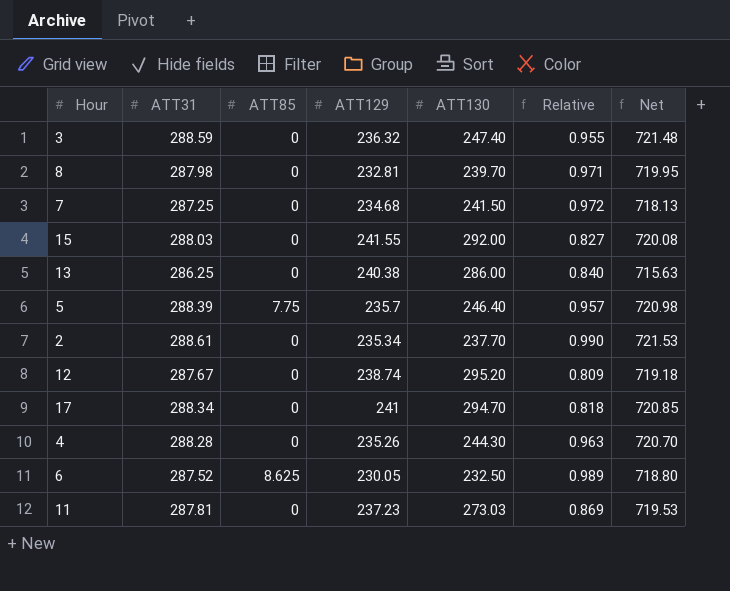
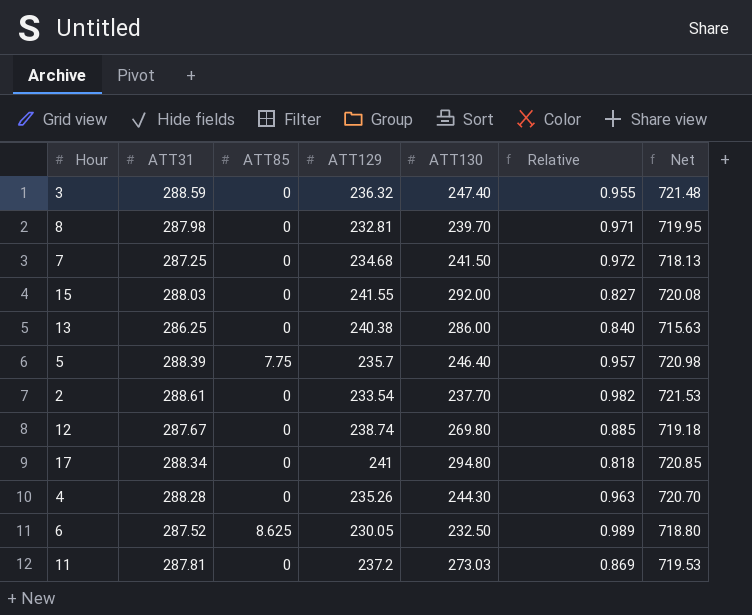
2 | ATT129: 235.34 -> 233.54
2 | Relative: 0.990 -> 0.982
12 | ATT130: 295.20 -> 269.80
12 | Relative: 0.809 -> 0.885
17 | ATT130: 294.70 -> 294.80
11 | ATT129: 237.23 -> 237.2

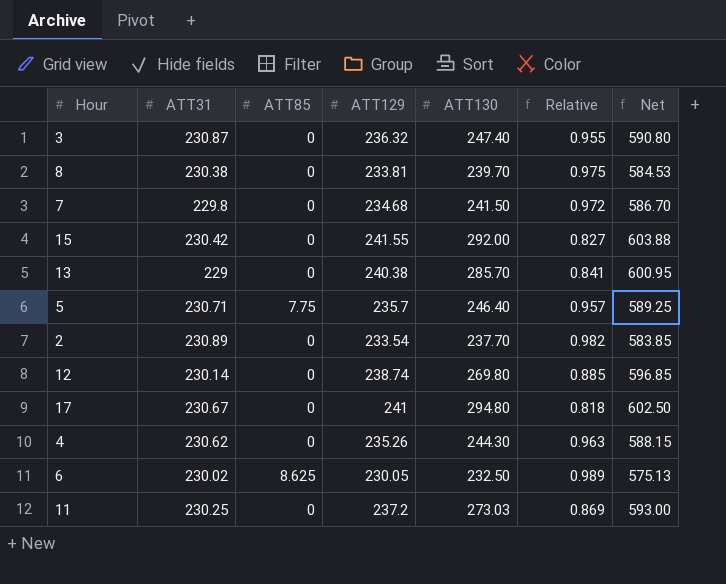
column Net | formula: [ATT31] * 2.5 -> [ATT129] * 2.5
3 | ATT31: 288.59 -> 230.87
8 | ATT31: 287.98 -> 230.38
8 | ATT129: 232.81 -> 233.81
8 | Relative: 0.971 -> 0.975
7 | ATT31: 287.25 -> 229.8
15 | ATT31: 288.03 -> 230.42
13 | ATT31: 286.25 -> 229
13 | ATT130: 286.00 -> 285.70
13 | Relative: 0.840 -> 0.841
5 | ATT31: 288.39 -> 230.71
2 | ATT31: 288.61 -> 230.89
12 | ATT31: 287.67 -> 230.14
17 | ATT31: 288.34 -> 230.67
4 | ATT31: 288.28 -> 230.62
6 | ATT31: 287.52 -> 230.02
11 | ATT31: 287.81 -> 230.25

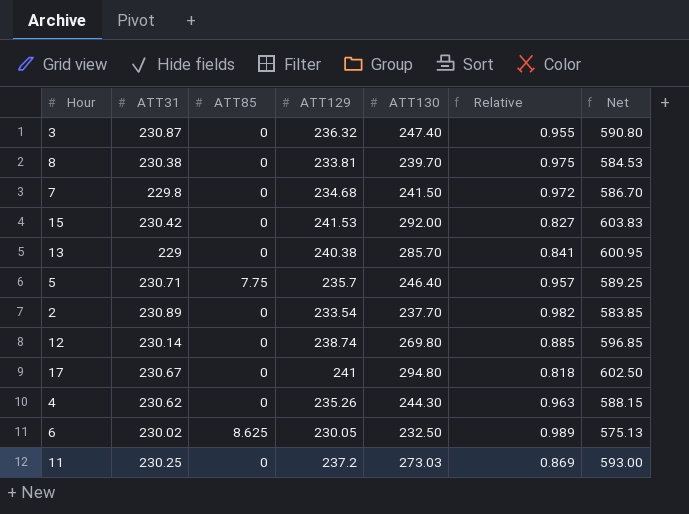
15 | ATT129: 241.55 -> 241.53
15 | Net: 603.88 -> 603.83

